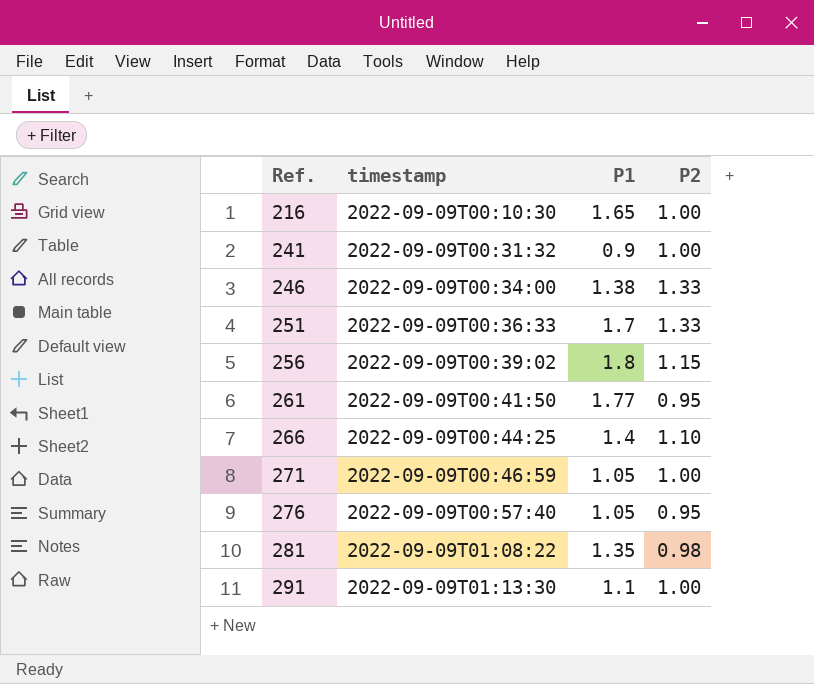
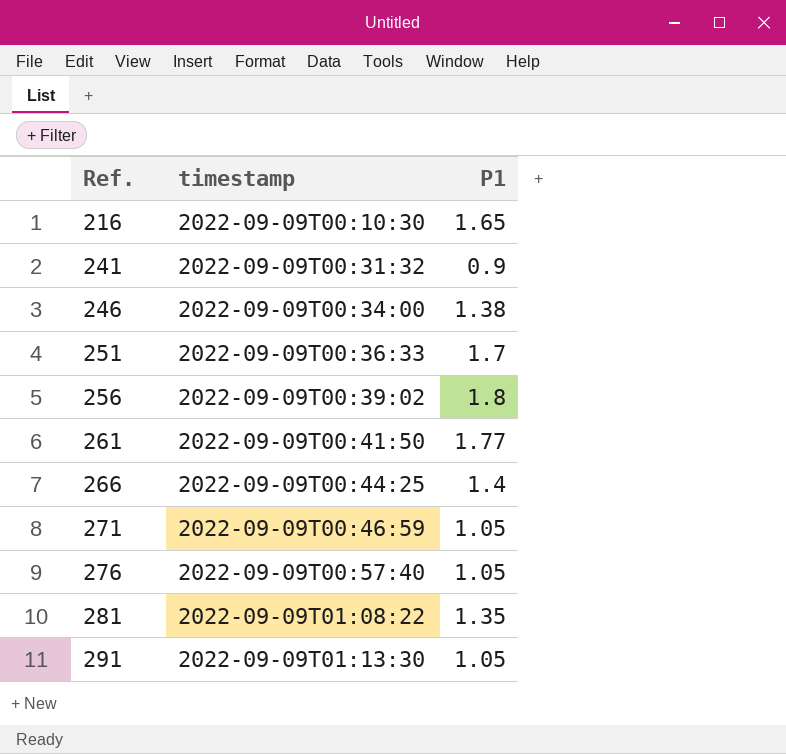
column P2 | position: 4 -> none
291 | P1: 1.1 -> 1.05

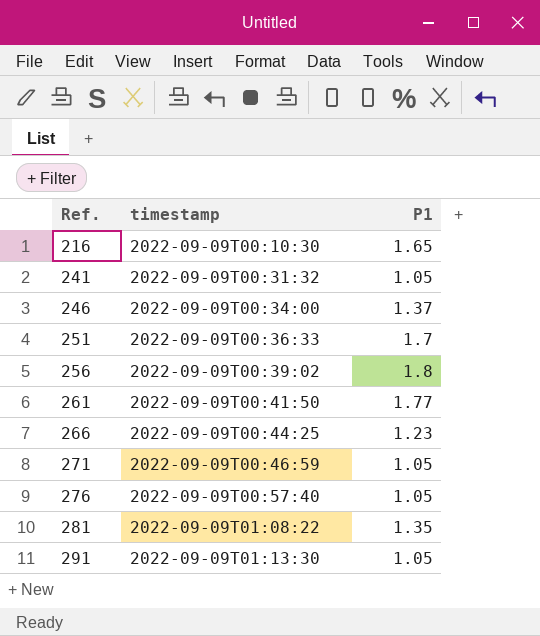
241 | P1: 0.9 -> 1.05
246 | P1: 1.38 -> 1.37
266 | P1: 1.4 -> 1.23

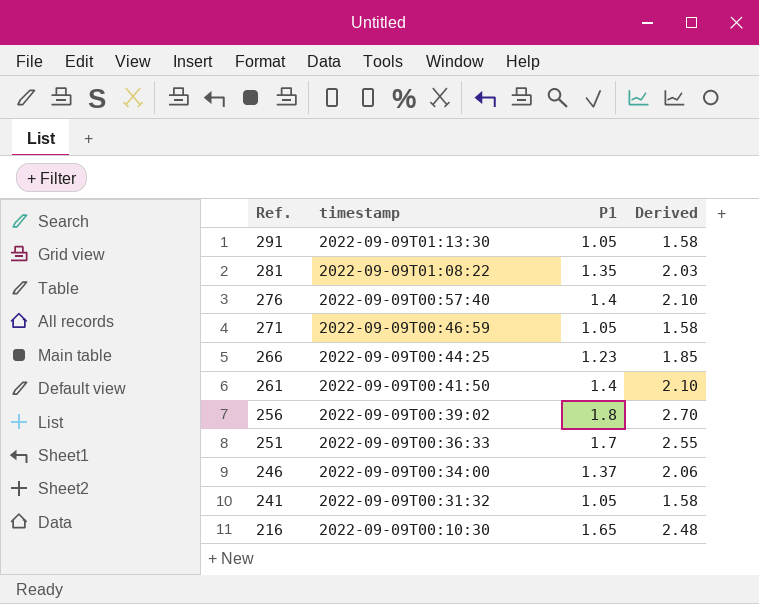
row order: Ref. ascending -> Ref. descending
column Derived | formula: none -> [P1] * 1.5
276 | P1: 1.05 -> 1.4
261 | P1: 1.77 -> 1.4

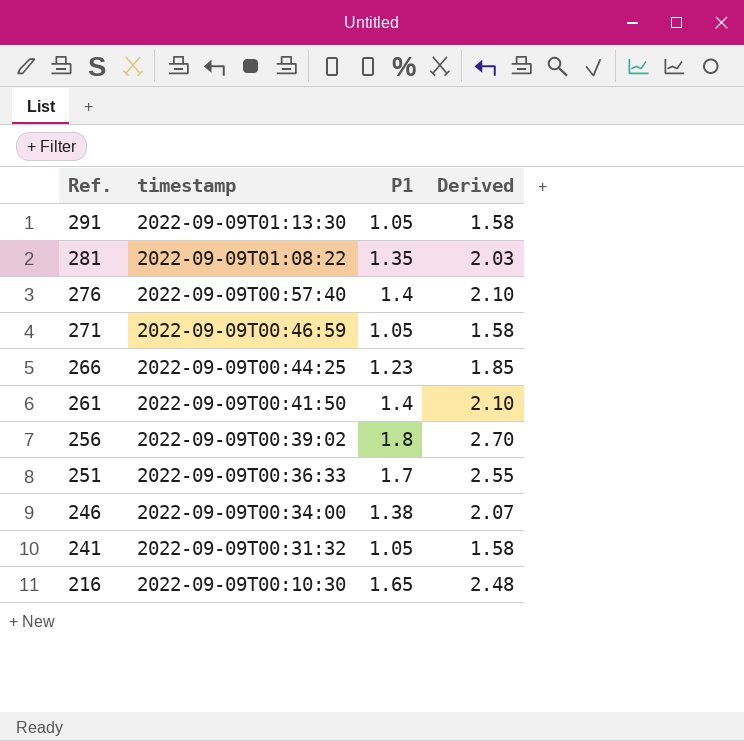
246 | P1: 1.37 -> 1.38
246 | Derived: 2.06 -> 2.07

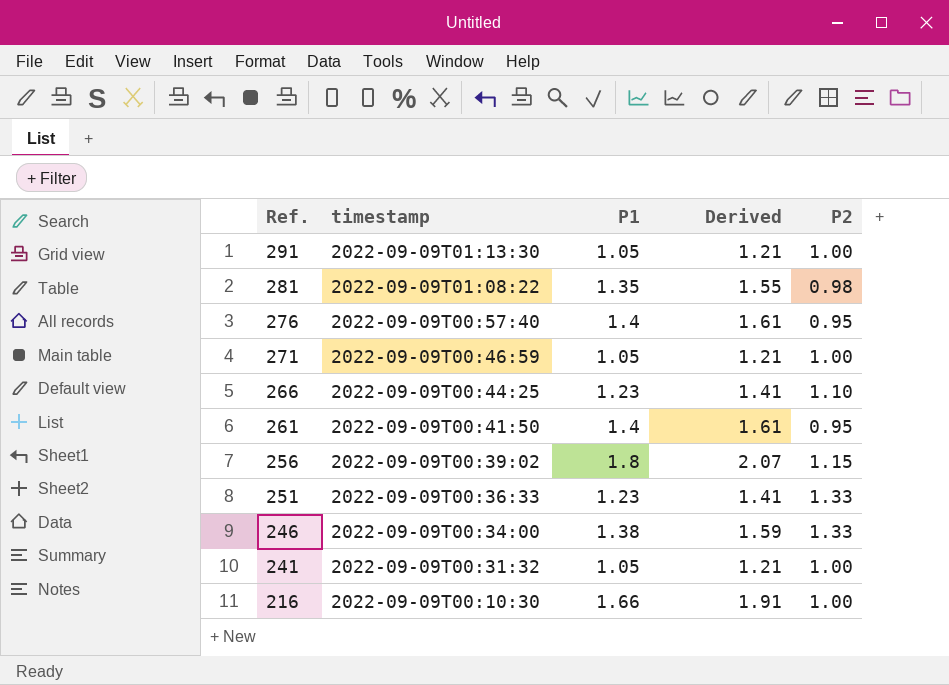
column Derived | formula: [P1] * 1.5 -> [P1] * 1.15
column P2 | position: none -> 5
251 | P1: 1.7 -> 1.23
216 | P1: 1.65 -> 1.66

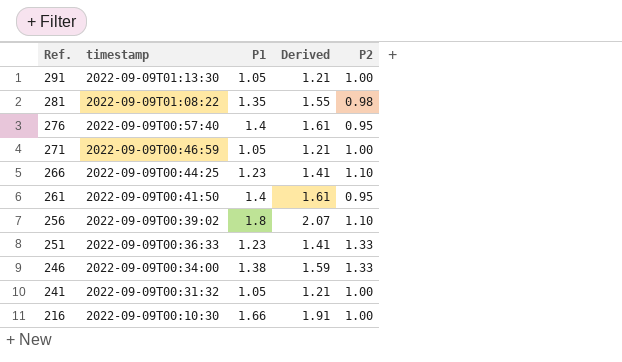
256 | P2: 1.15 -> 1.10

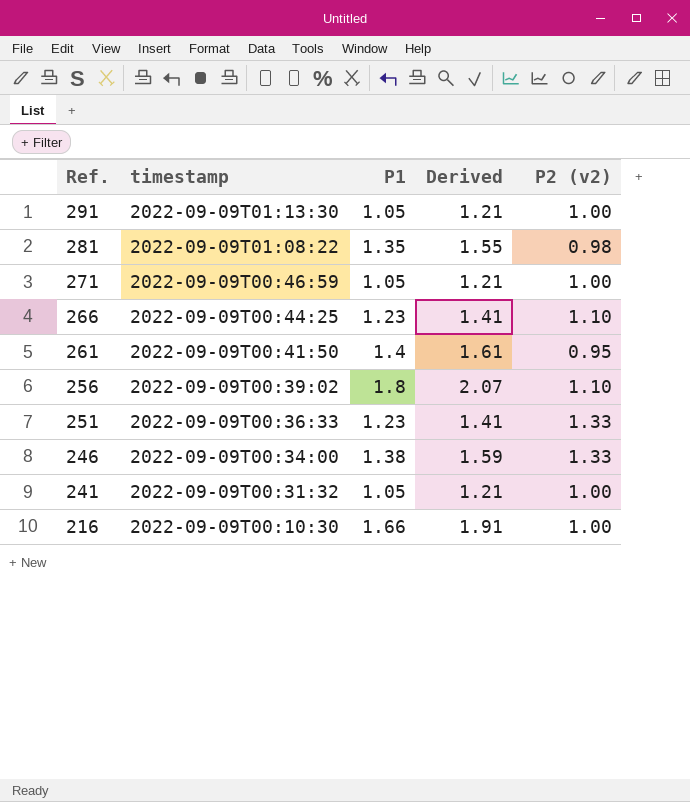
column name: P2 -> P2 (v2)
row 276: 2022-09-09T00:57:40 | 1.4 | 1.61 | 0.95 -> none

